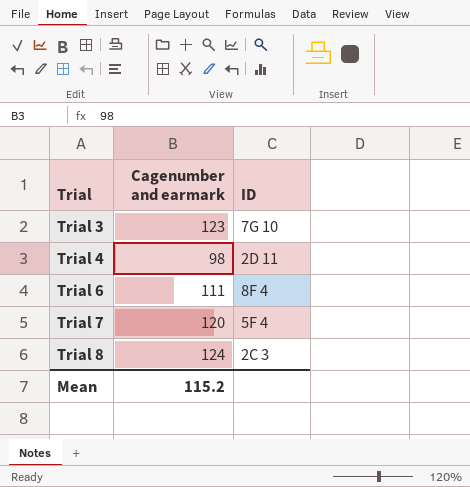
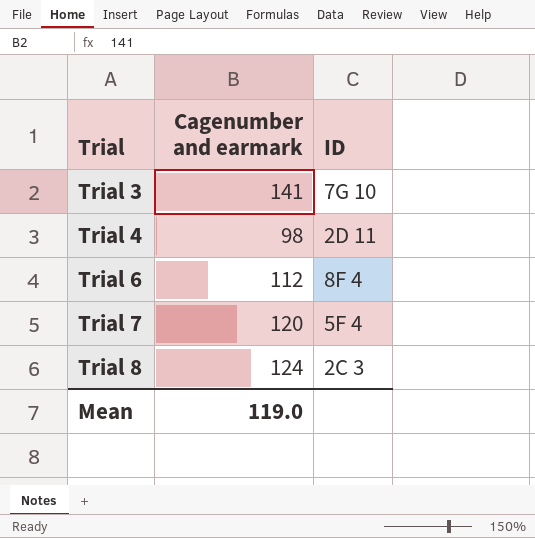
Trial 3 | Cagenumber and earmark: 123 -> 141
Trial 6 | Cagenumber and earmark: 111 -> 112
Mean | Cagenumber and earmark: 115.2 -> 119.0

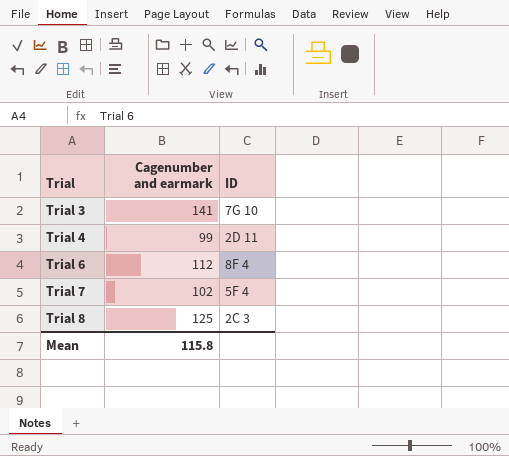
Trial 4 | Cagenumber and earmark: 98 -> 99
Trial 7 | Cagenumber and earmark: 120 -> 102
Trial 8 | Cagenumber and earmark: 124 -> 125
Mean | Cagenumber and earmark: 119.0 -> 115.8

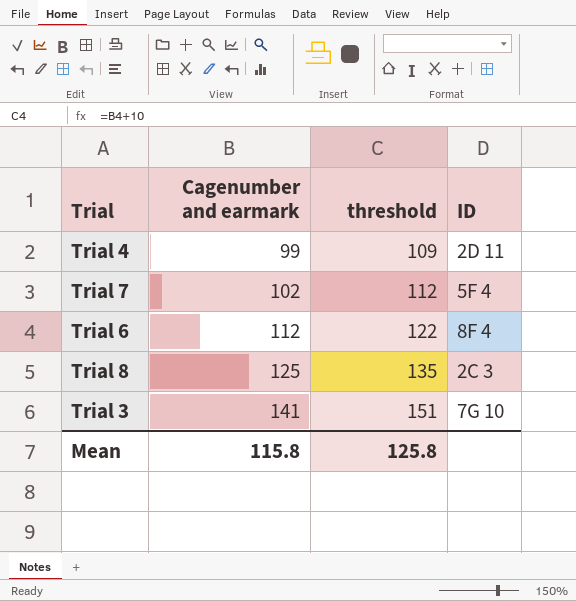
row order: Trial ascending -> Cagenumber and earmark ascending
column threshold | formula: none -> [Cagenumber and earmark] + 10

